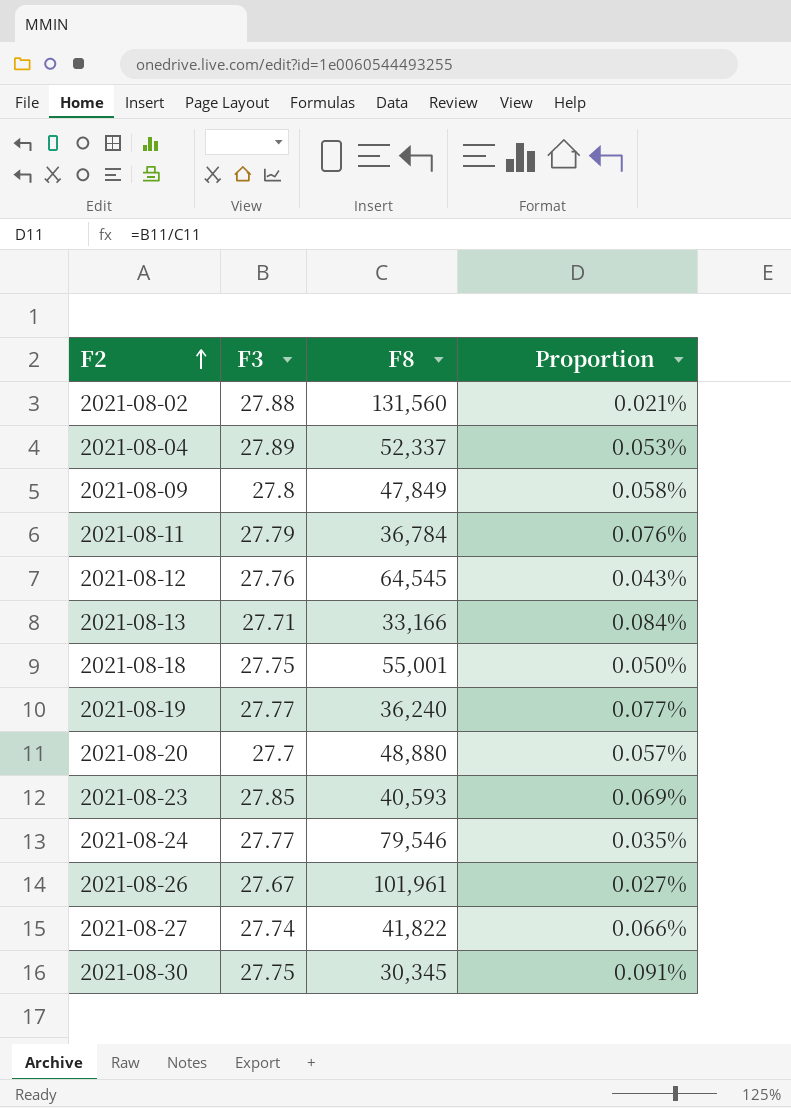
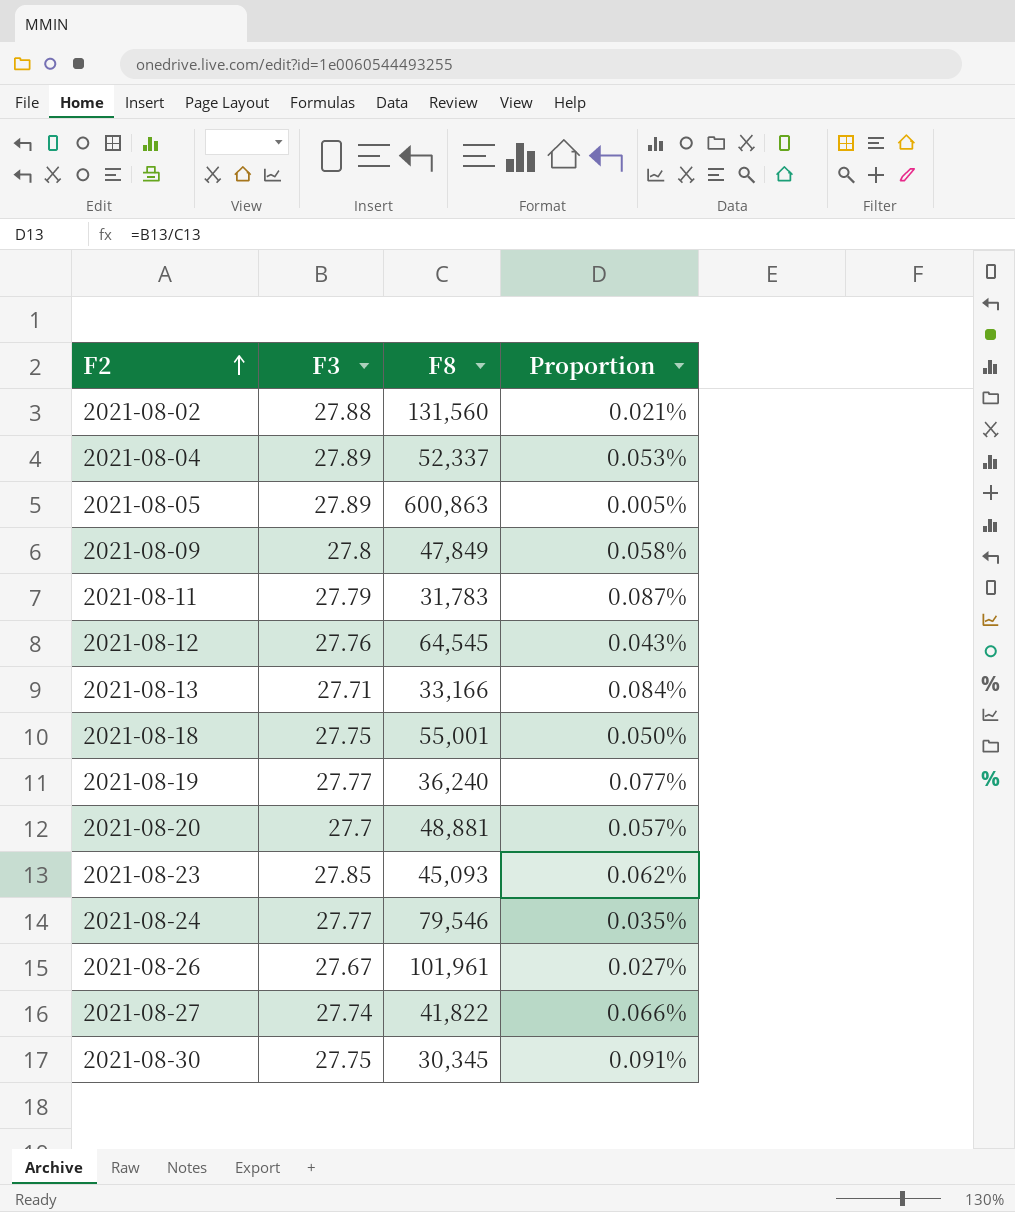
row 2021-08-05: none -> 27.89 | 600,863 | 0.005%
2021-08-11 | F8: 36,784 -> 31,783
2021-08-11 | Proportion: 0.076% -> 0.087%
2021-08-20 | F8: 48,880 -> 48,881
2021-08-23 | F8: 40,593 -> 45,093
2021-08-23 | Proportion: 0.069% -> 0.062%

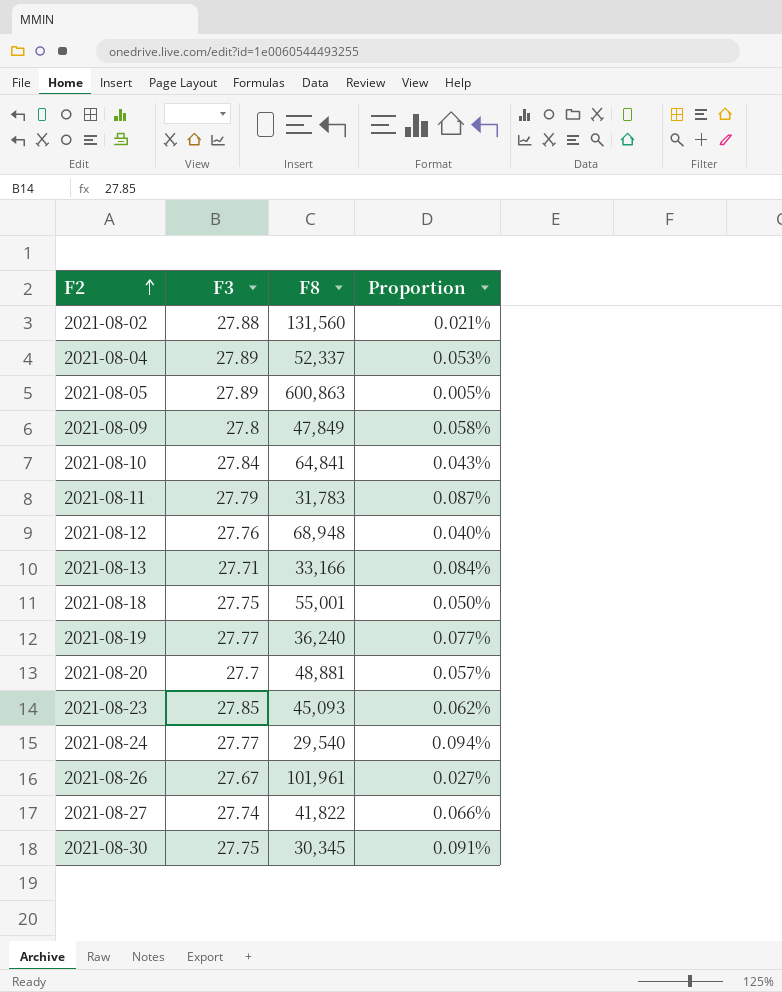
row 2021-08-10: none -> 27.84 | 64,841 | 0.043%
2021-08-12 | F8: 64,545 -> 68,948
2021-08-12 | Proportion: 0.043% -> 0.040%
2021-08-24 | F8: 79,546 -> 29,540
2021-08-24 | Proportion: 0.035% -> 0.094%

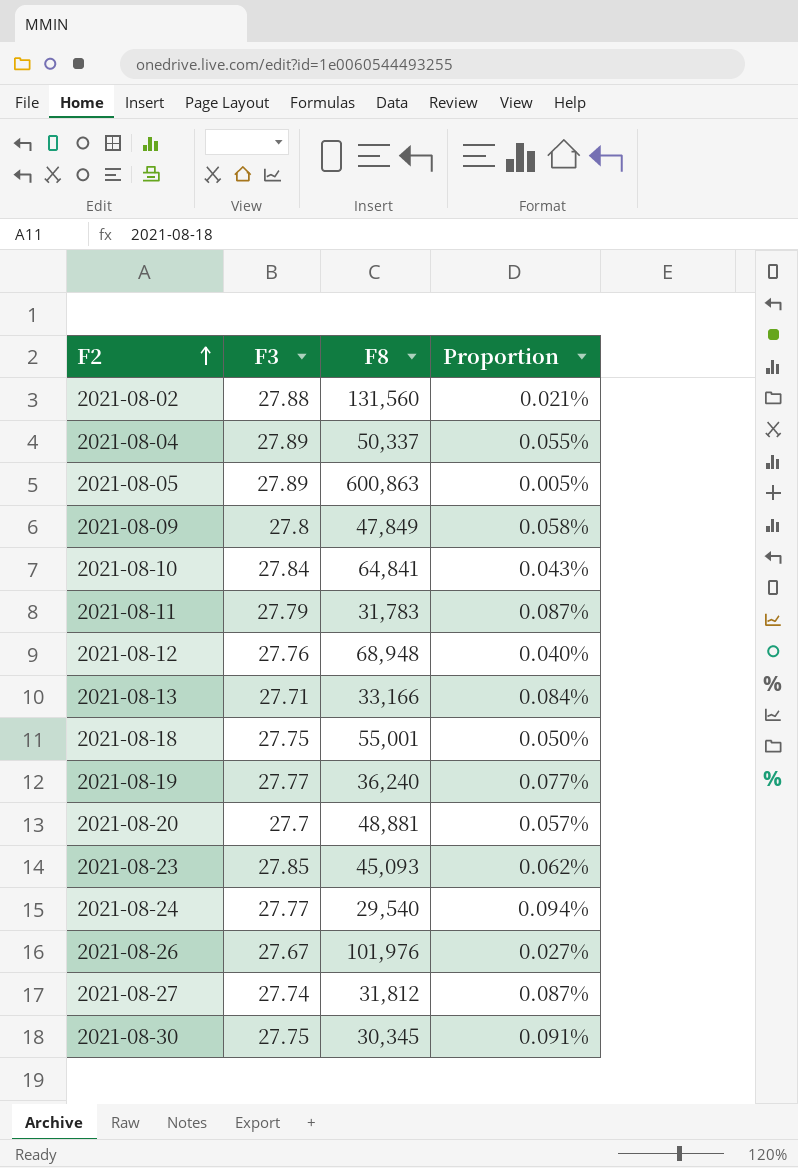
2021-08-04 | F8: 52,337 -> 50,337
2021-08-04 | Proportion: 0.053% -> 0.055%
2021-08-26 | F8: 101,961 -> 101,976
2021-08-27 | F8: 41,822 -> 31,812
2021-08-27 | Proportion: 0.066% -> 0.087%

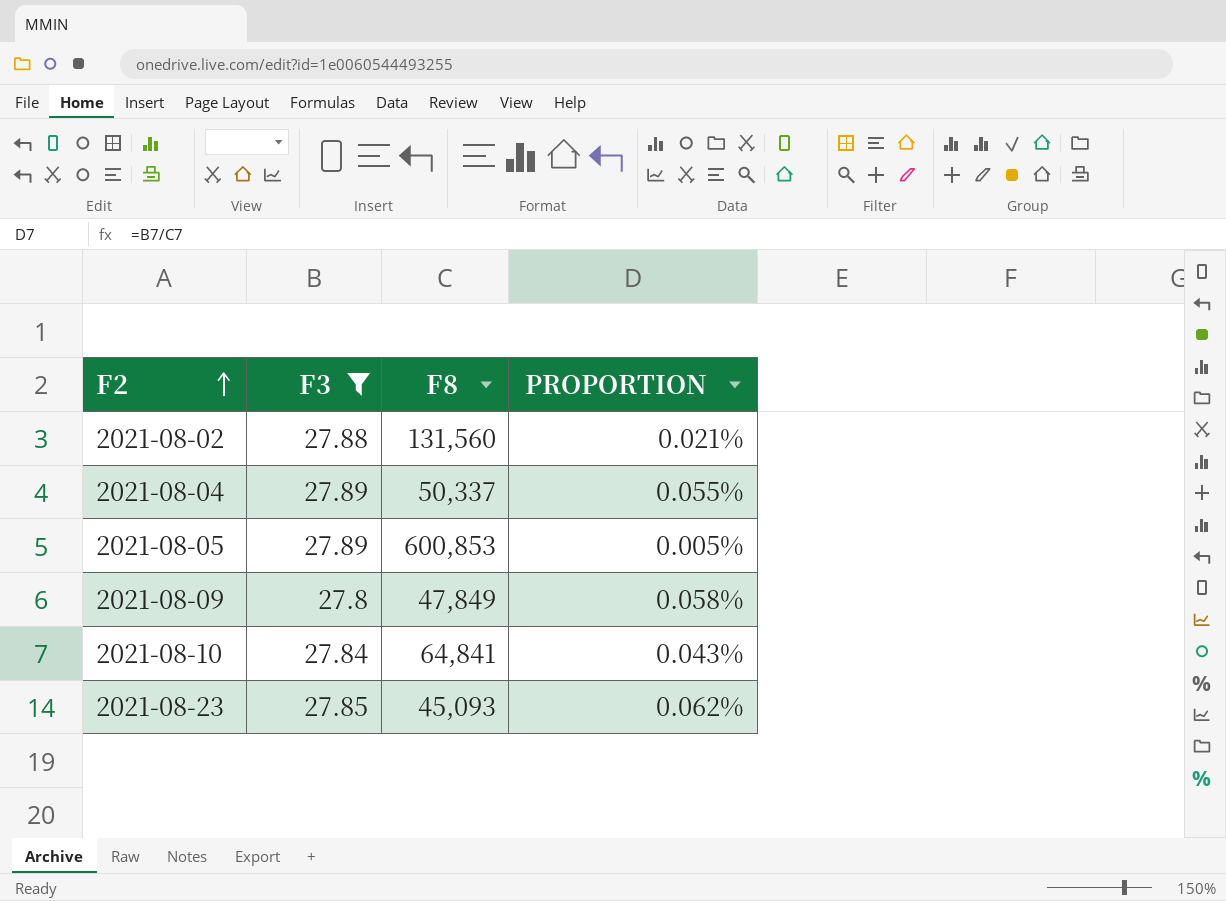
filter: none -> F3 >= 27.8
column name: Proportion -> PROPORTION
2021-08-05 | F8: 600,863 -> 600,853

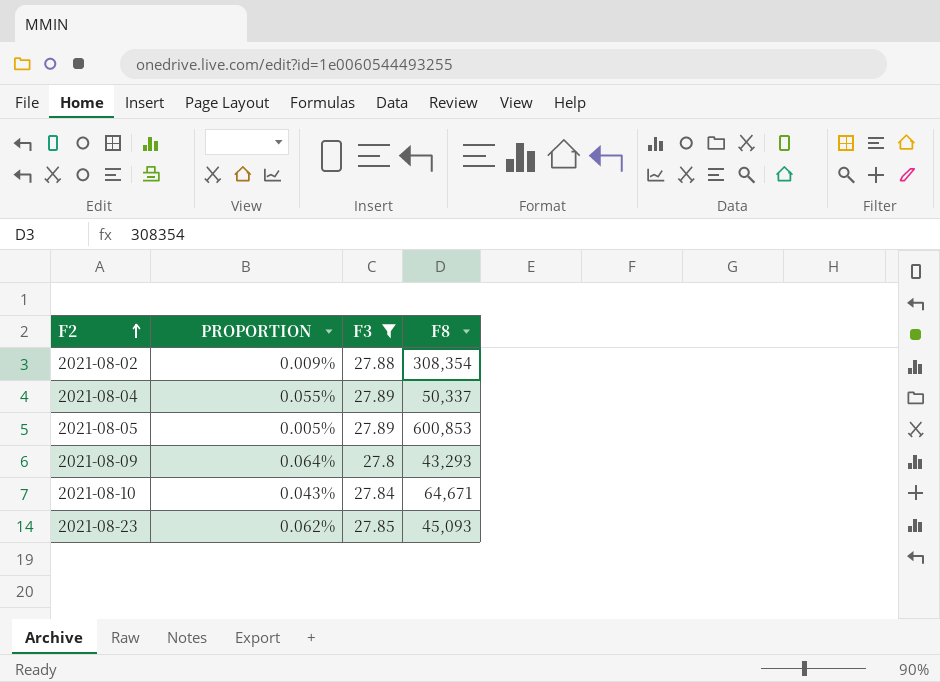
column PROPORTION | position: 4 -> 2
2021-08-02 | PROPORTION: 0.021% -> 0.009%
2021-08-02 | F8: 131,560 -> 308,354
2021-08-09 | PROPORTION: 0.058% -> 0.064%
2021-08-09 | F8: 47,849 -> 43,293
2021-08-10 | F8: 64,841 -> 64,671

